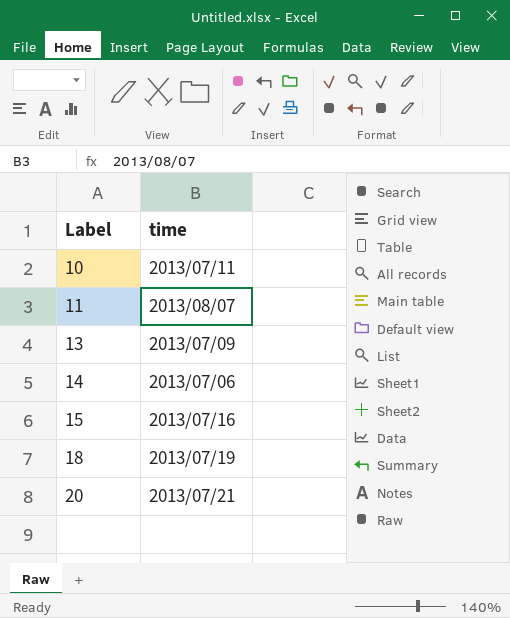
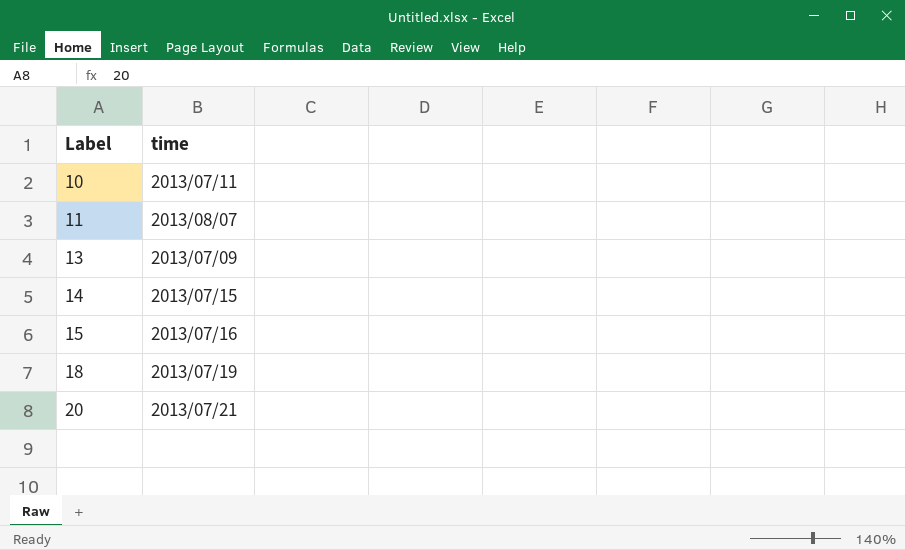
14 | time: 2013/07/06 -> 2013/07/15

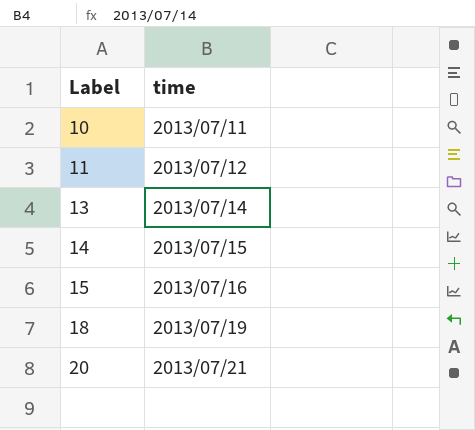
11 | time: 2013/08/07 -> 2013/07/12
13 | time: 2013/07/09 -> 2013/07/14

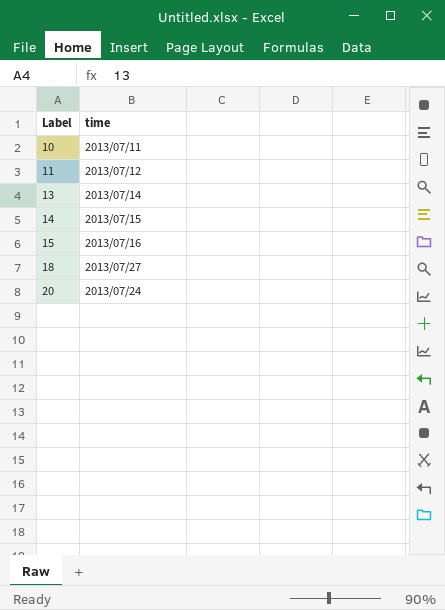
18 | time: 2013/07/19 -> 2013/07/27
20 | time: 2013/07/21 -> 2013/07/24

